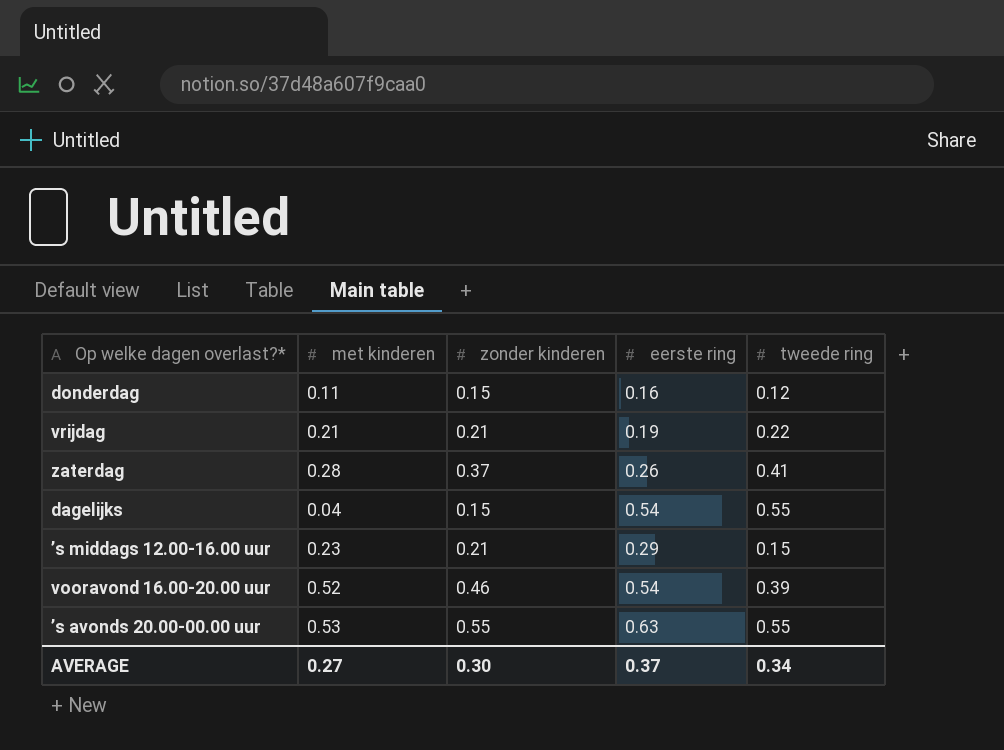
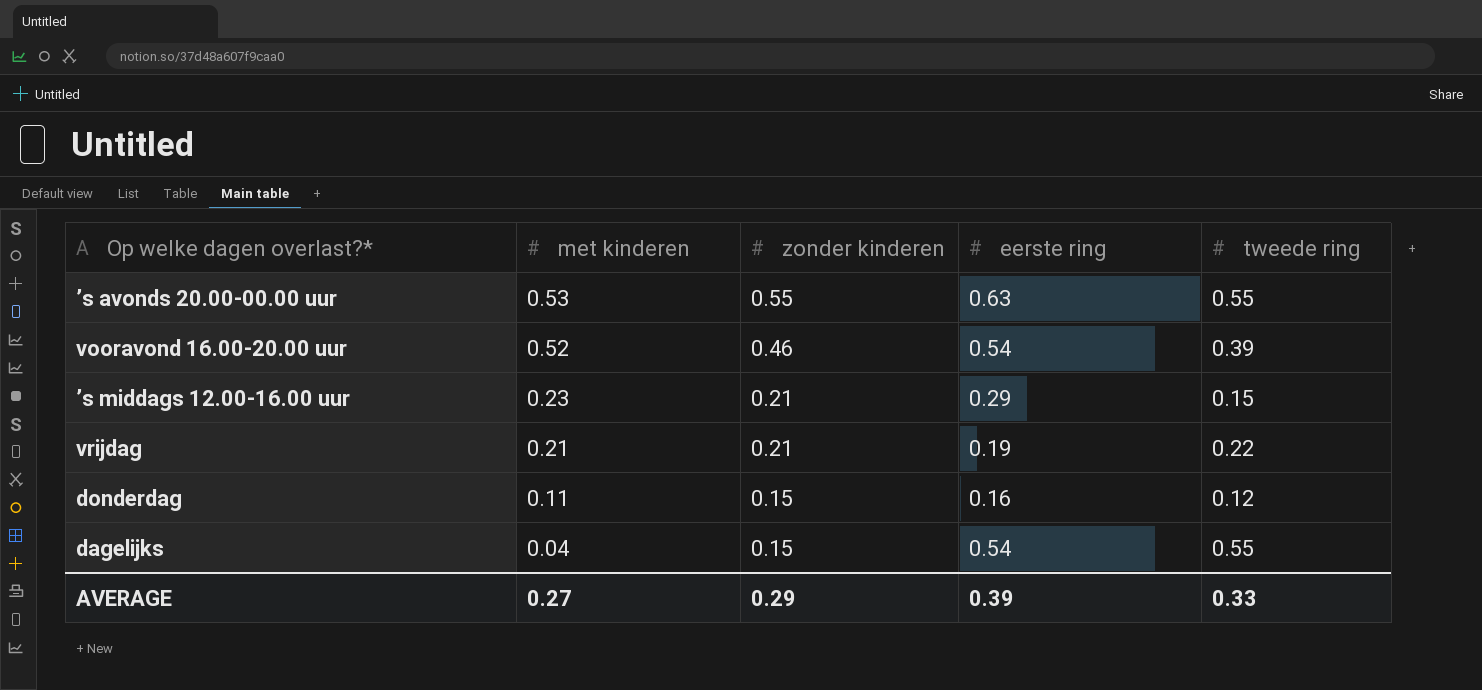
row order: none -> met kinderen descending
row zaterdag: 0.28 | 0.37 | 0.26 | 0.41 -> none
AVERAGE | zonder kinderen: 0.30 -> 0.29
AVERAGE | eerste ring: 0.37 -> 0.39
AVERAGE | tweede ring: 0.34 -> 0.33

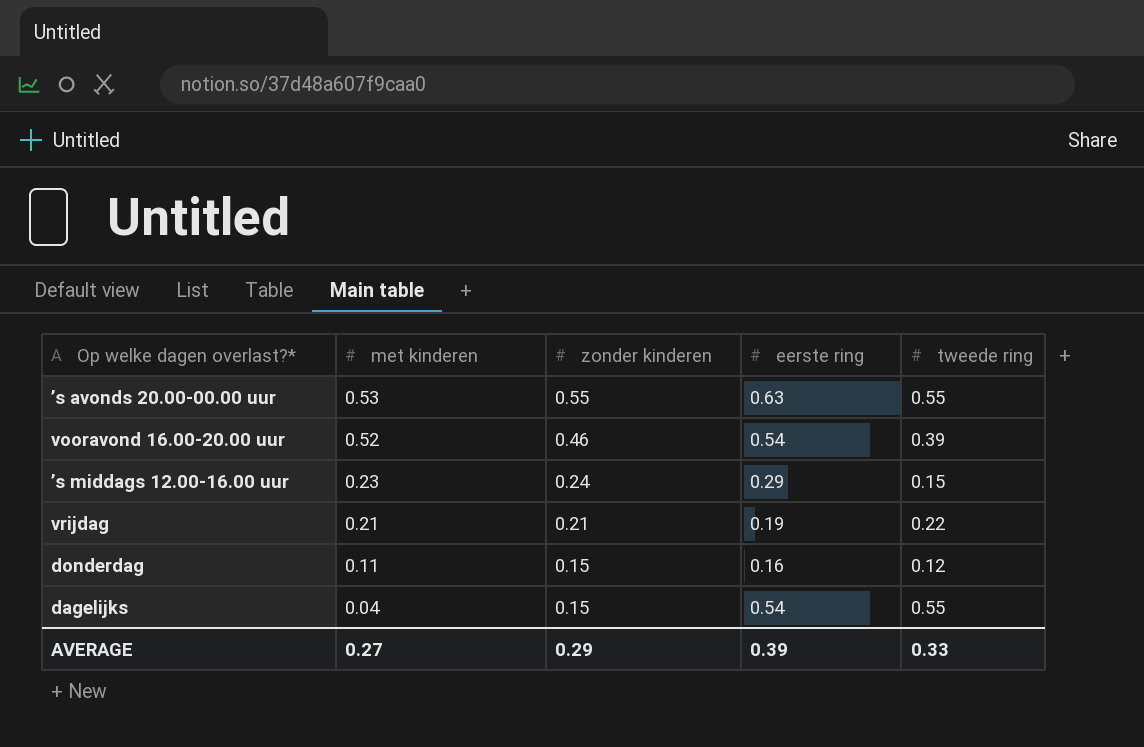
’s middags 12.00-16.00 uur | zonder kinderen: 0.21 -> 0.24

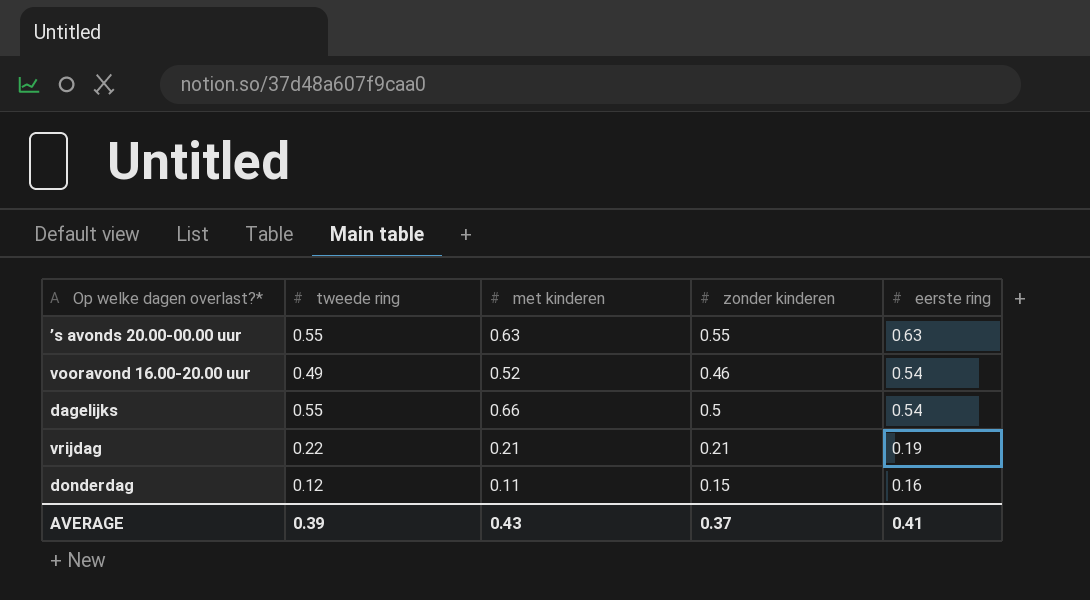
row order: met kinderen descending -> eerste ring descending
column tweede ring | position: 5 -> 2
row ’s middags 12.00-16.00 uur: 0.23 | 0.24 | 0.29 | 0.15 -> none
’s avonds 20.00-00.00 uur | met kinderen: 0.53 -> 0.63
vooravond 16.00-20.00 uur | tweede ring: 0.39 -> 0.49
dagelijks | met kinderen: 0.04 -> 0.66
dagelijks | zonder kinderen: 0.15 -> 0.5
AVERAGE | tweede ring: 0.33 -> 0.39
AVERAGE | met kinderen: 0.27 -> 0.43
AVERAGE | zonder kinderen: 0.29 -> 0.37
AVERAGE | eerste ring: 0.39 -> 0.41

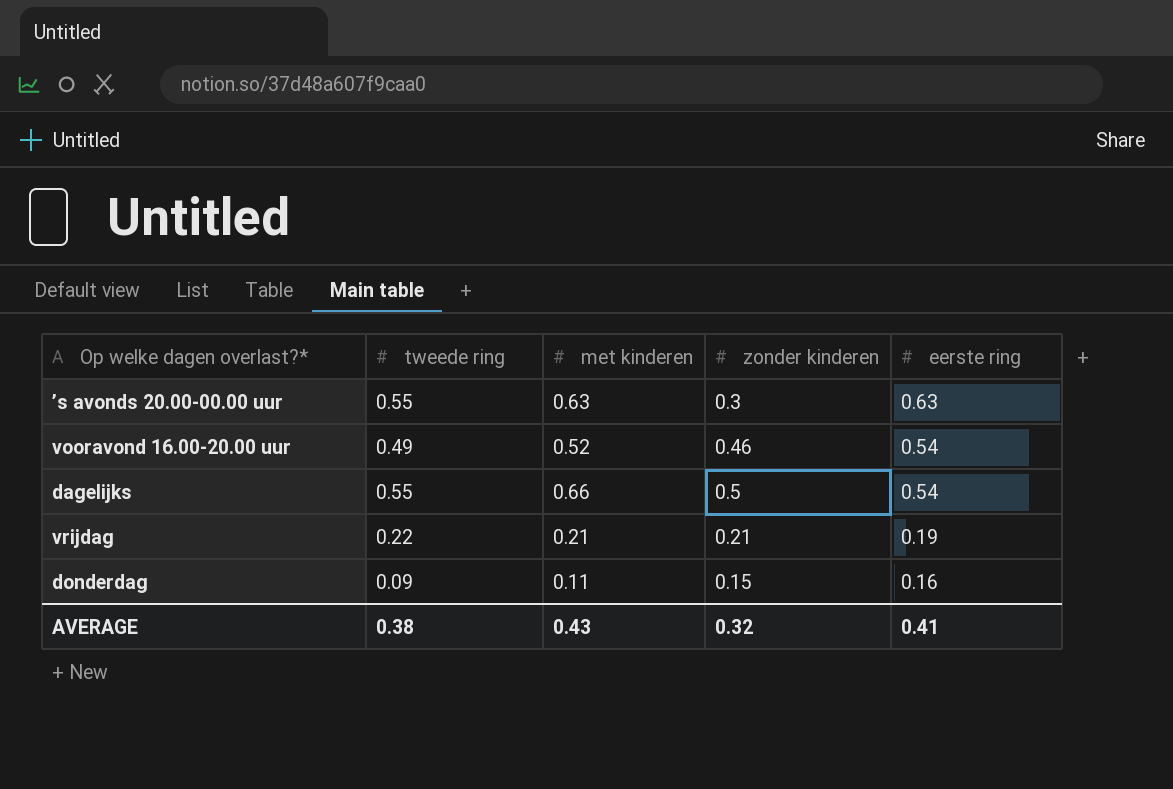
’s avonds 20.00-00.00 uur | zonder kinderen: 0.55 -> 0.3
donderdag | tweede ring: 0.12 -> 0.09
AVERAGE | tweede ring: 0.39 -> 0.38
AVERAGE | zonder kinderen: 0.37 -> 0.32

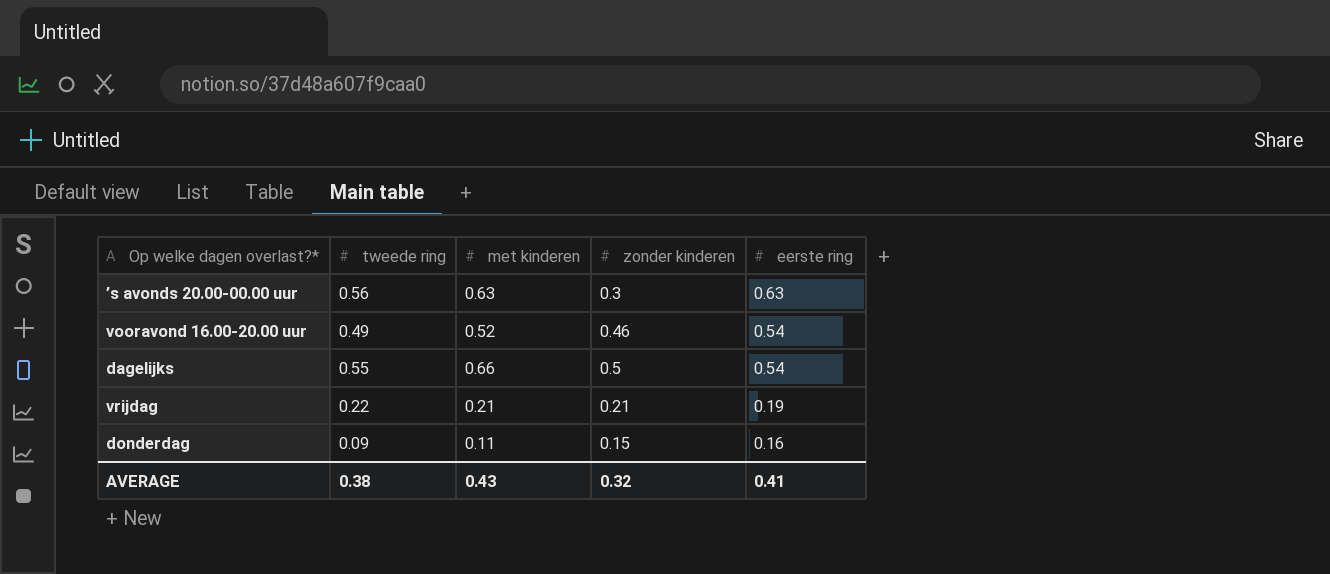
’s avonds 20.00-00.00 uur | tweede ring: 0.55 -> 0.56

